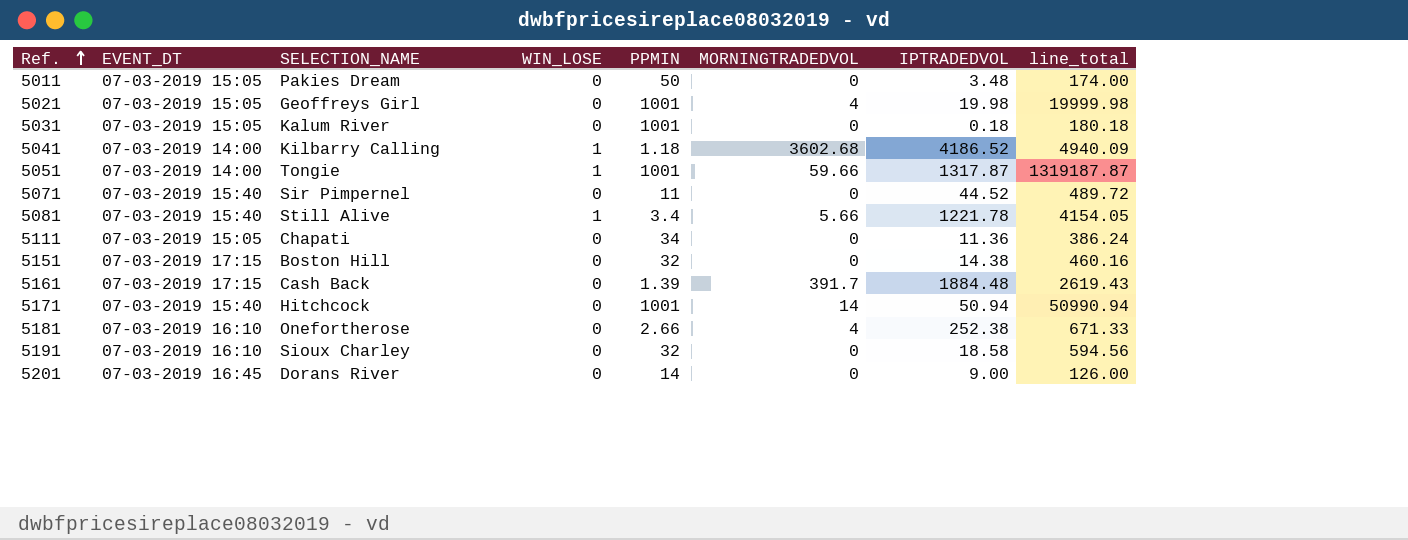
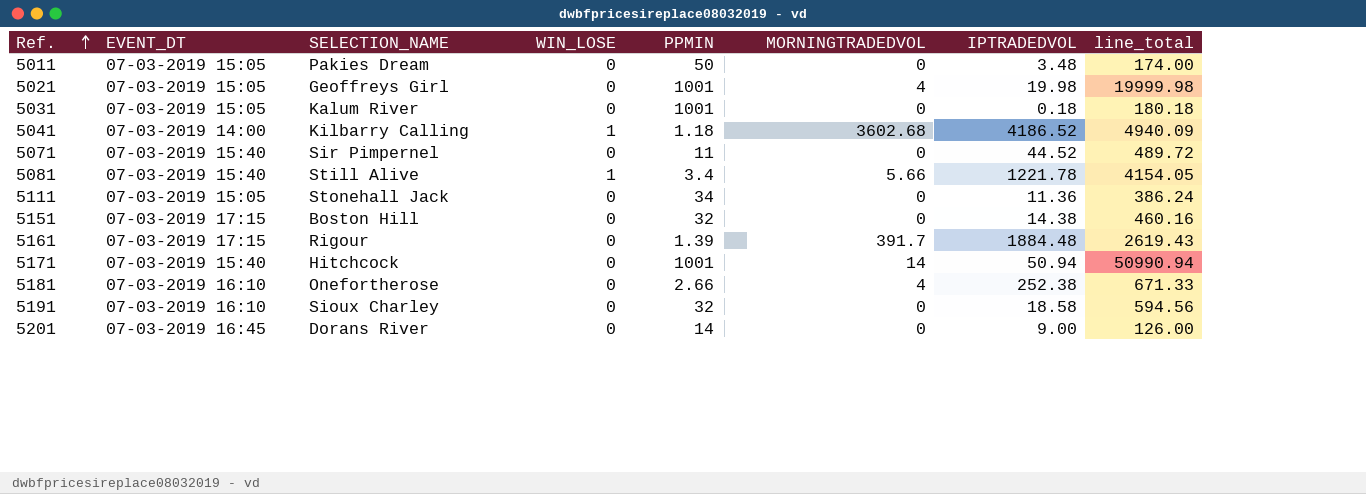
row 5051: 07-03-2019 14:00 | Tongie | 1 | 1001 | 59.66 | 1317.87 | 1319187.87 -> none
5111 | SELECTION_NAME: Chapati -> Stonehall Jack
5161 | SELECTION_NAME: Cash Back -> Rigour

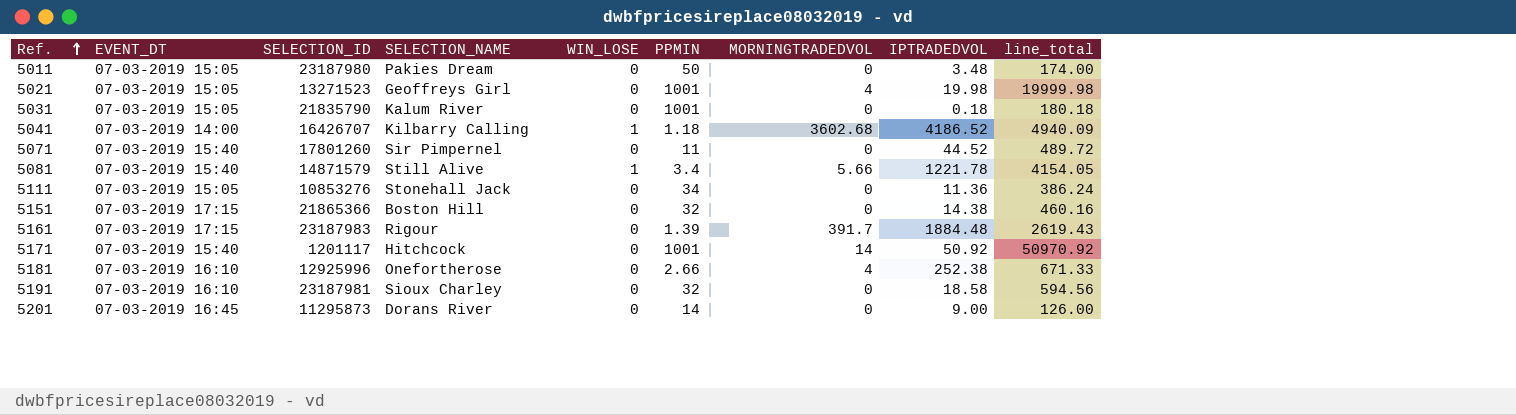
column SELECTION_ID | position: none -> 3
5171 | IPTRADEDVOL: 50.94 -> 50.92
5171 | line_total: 50990.94 -> 50970.92

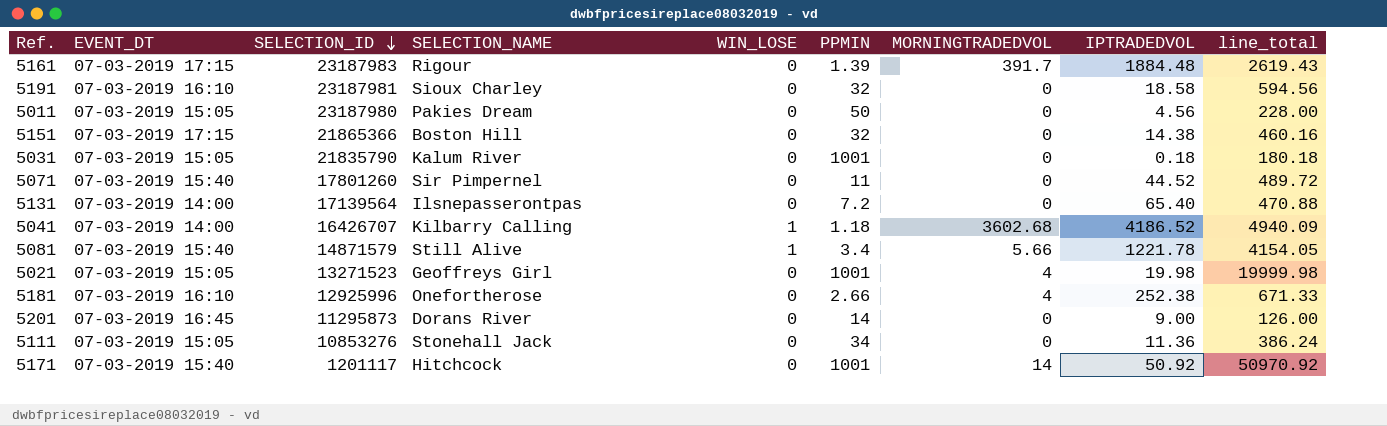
row order: Ref. ascending -> SELECTION_ID descending
5011 | IPTRADEDVOL: 3.48 -> 4.56
5011 | line_total: 174.00 -> 228.00
row 5131: none -> 07-03-2019 14:00 | 17139564 | Ilsnepasserontpas | 0 | 7.2 | 0 | 65.40 | 470.88

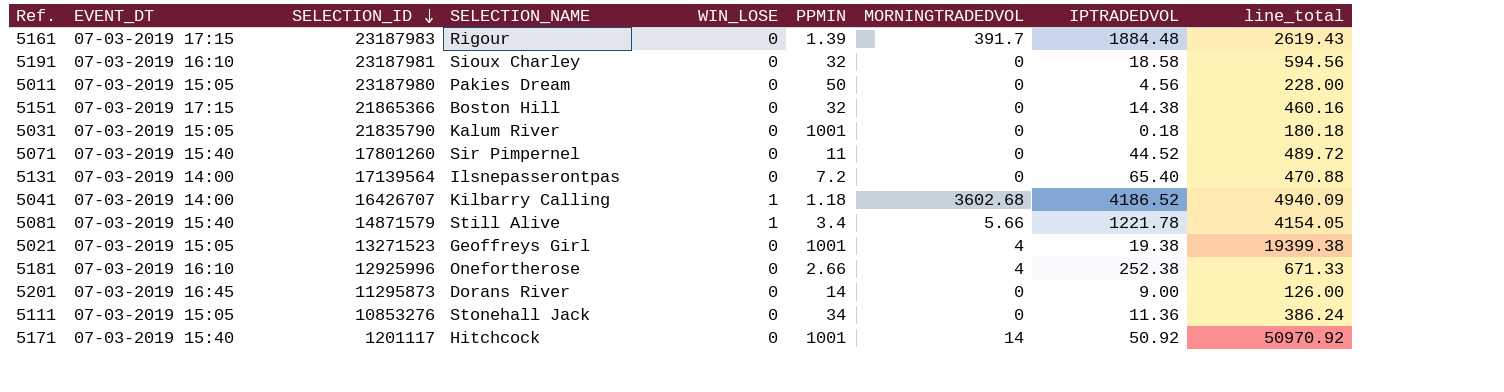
5021 | IPTRADEDVOL: 19.98 -> 19.38
5021 | line_total: 19999.98 -> 19399.38

